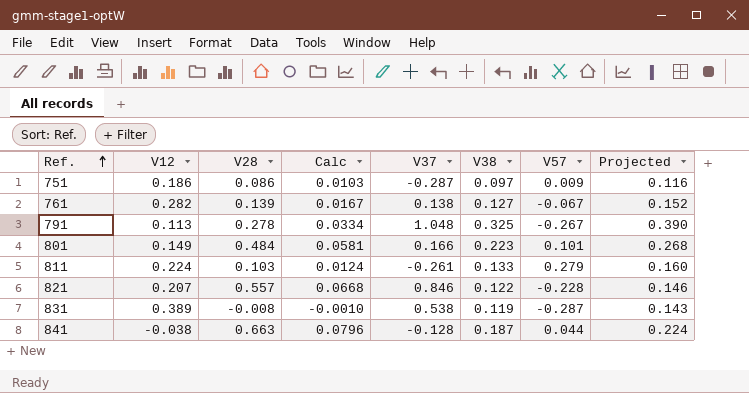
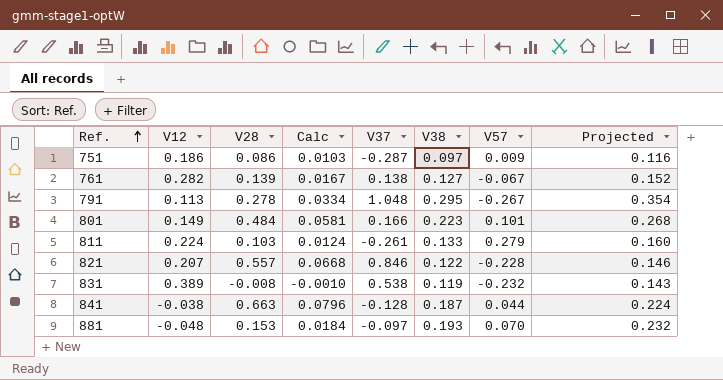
791 | V38: 0.325 -> 0.295
791 | Projected: 0.390 -> 0.354
831 | V57: -0.287 -> -0.232
row 881: none -> -0.048 | 0.153 | 0.0184 | -0.097 | 0.193 | 0.070 | 0.232

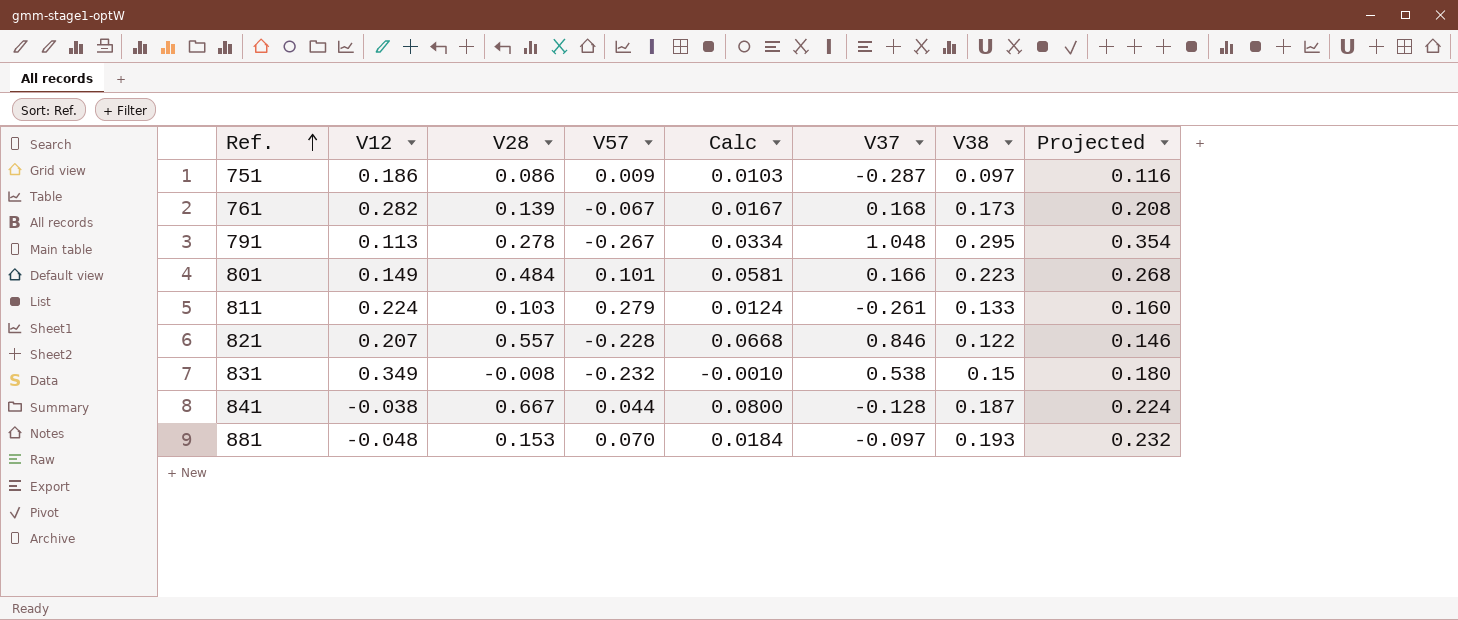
column V57 | position: 7 -> 4
761 | V37: 0.138 -> 0.168
761 | V38: 0.127 -> 0.173
761 | Projected: 0.152 -> 0.208
831 | V12: 0.389 -> 0.349
831 | V38: 0.119 -> 0.15
831 | Projected: 0.143 -> 0.180
841 | V28: 0.663 -> 0.667
841 | Calc: 0.0796 -> 0.0800

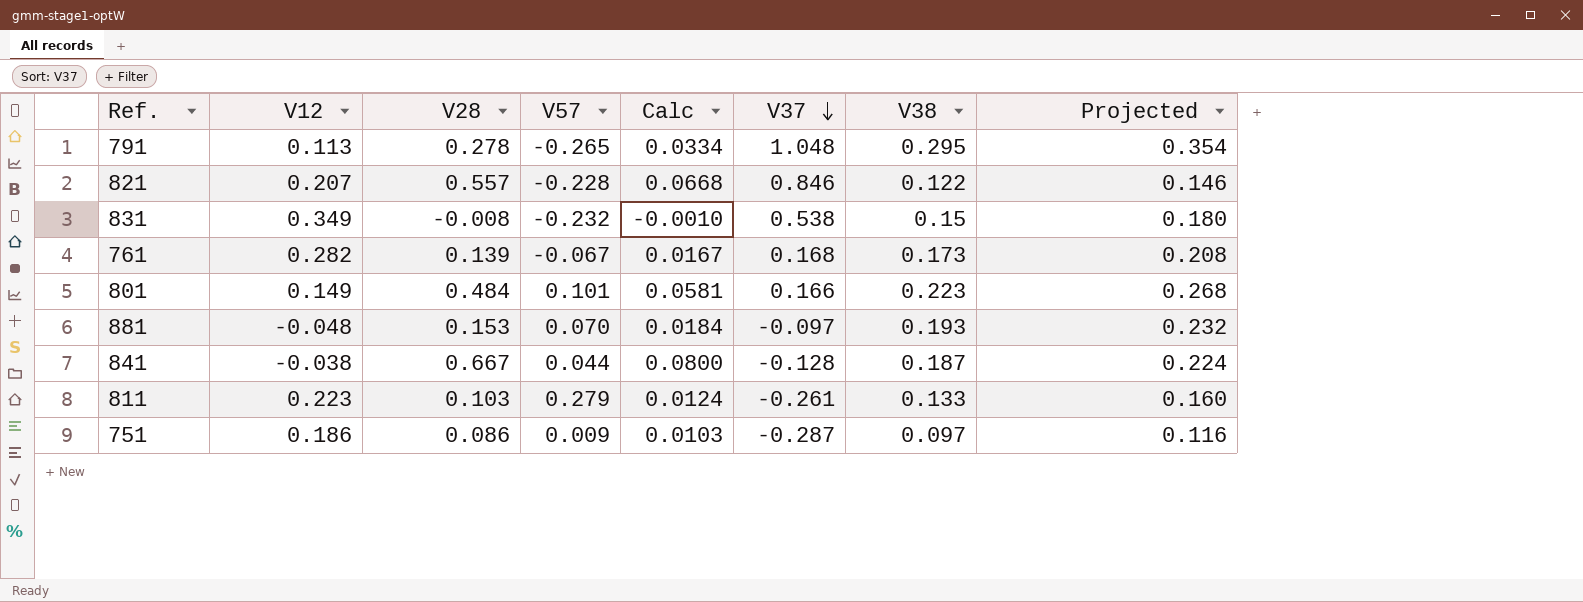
row order: Ref. ascending -> V37 descending
791 | V57: -0.267 -> -0.265
811 | V12: 0.224 -> 0.223

